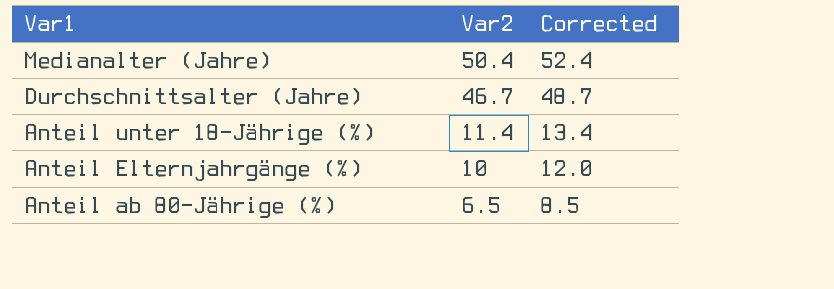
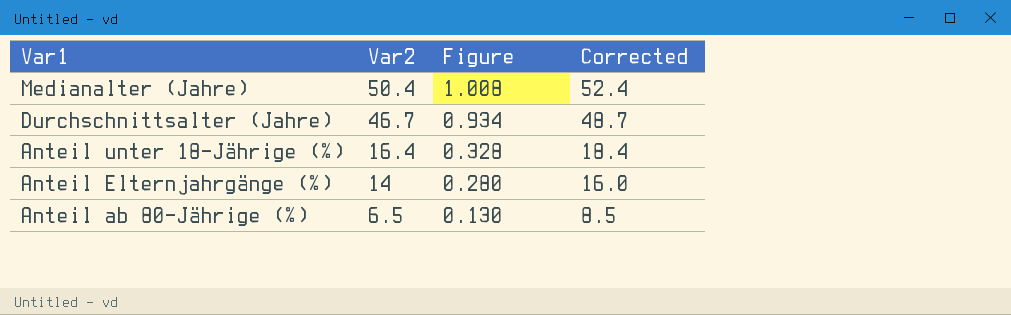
column Figure | formula: none -> [Var2] * 0.02
Anteil unter 18-Jährige (%) | Var2: 11.4 -> 16.4
Anteil unter 18-Jährige (%) | Corrected: 13.4 -> 18.4
Anteil Elternjahrgänge (%) | Var2: 10 -> 14
Anteil Elternjahrgänge (%) | Corrected: 12.0 -> 16.0

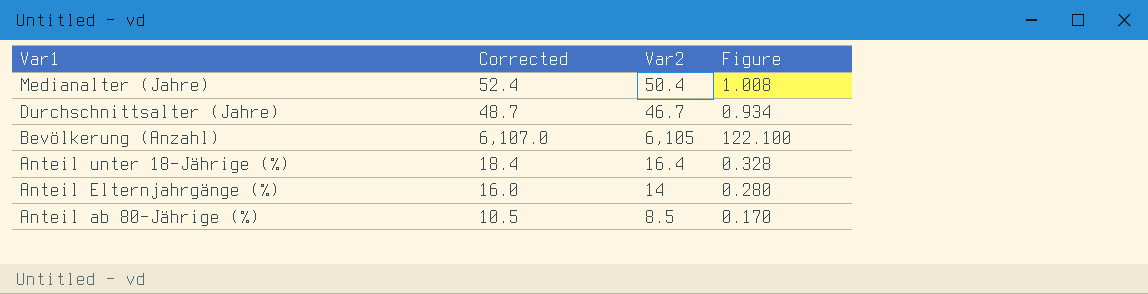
column Corrected | position: 4 -> 2
row Bevölkerung (Anzahl): none -> 6,107.0 | 6,105 | 122.100
Anteil ab 80-Jährige (%) | Corrected: 8.5 -> 10.5
Anteil ab 80-Jährige (%) | Var2: 6.5 -> 8.5
Anteil ab 80-Jährige (%) | Figure: 0.130 -> 0.170

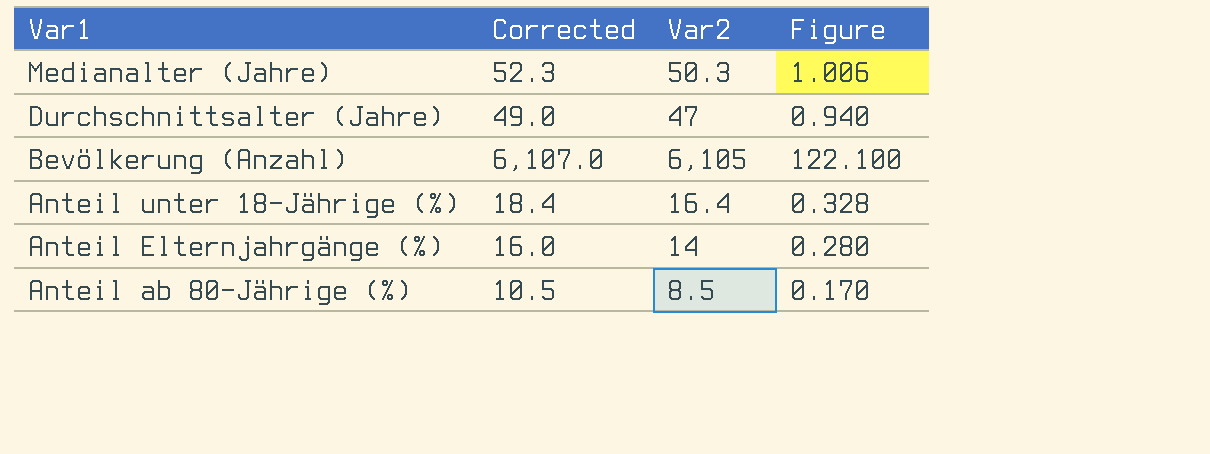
Medianalter (Jahre) | Corrected: 52.4 -> 52.3
Medianalter (Jahre) | Var2: 50.4 -> 50.3
Medianalter (Jahre) | Figure: 1.008 -> 1.006
Durchschnittsalter (Jahre) | Corrected: 48.7 -> 49.0
Durchschnittsalter (Jahre) | Var2: 46.7 -> 47
Durchschnittsalter (Jahre) | Figure: 0.934 -> 0.940

